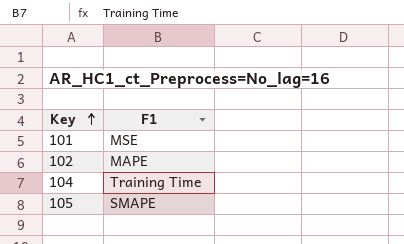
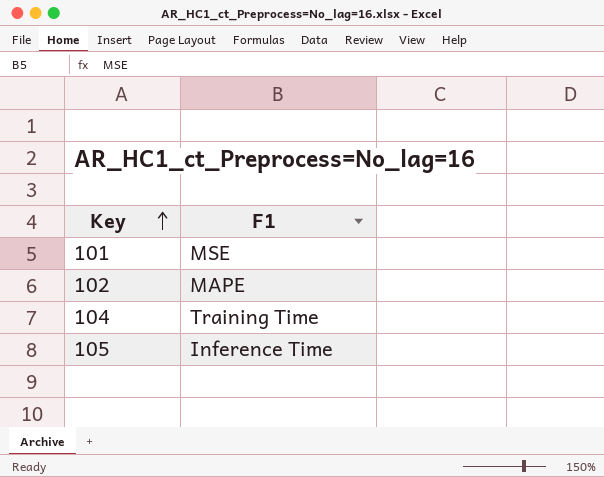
105 | F1: SMAPE -> Inference Time

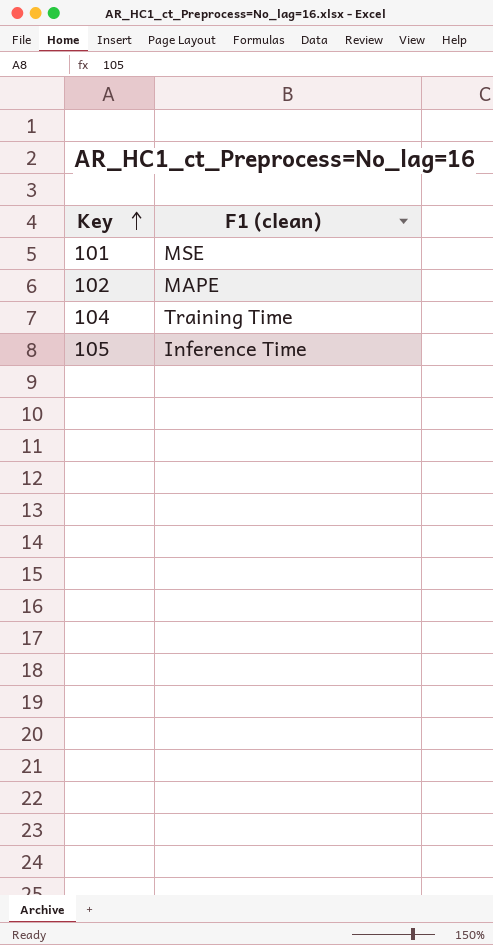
column name: F1 -> F1 (clean)

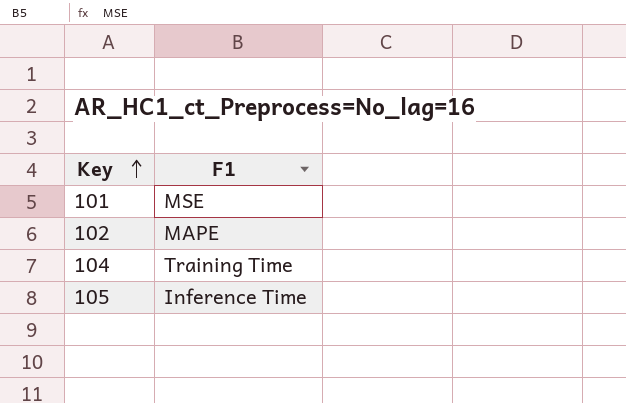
column name: F1 (clean) -> F1

